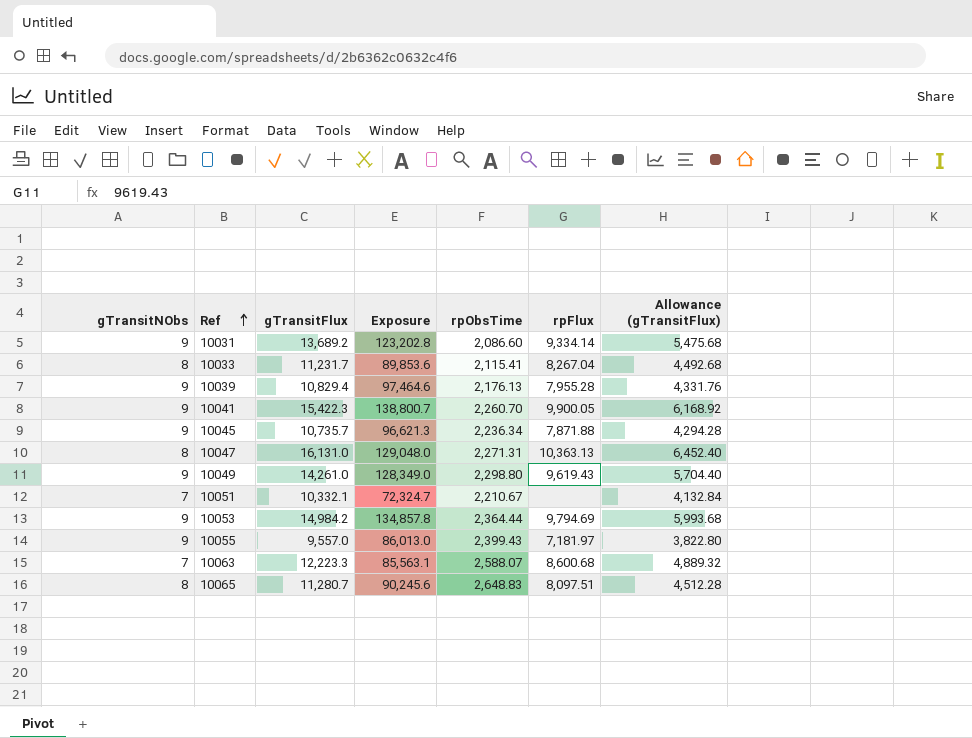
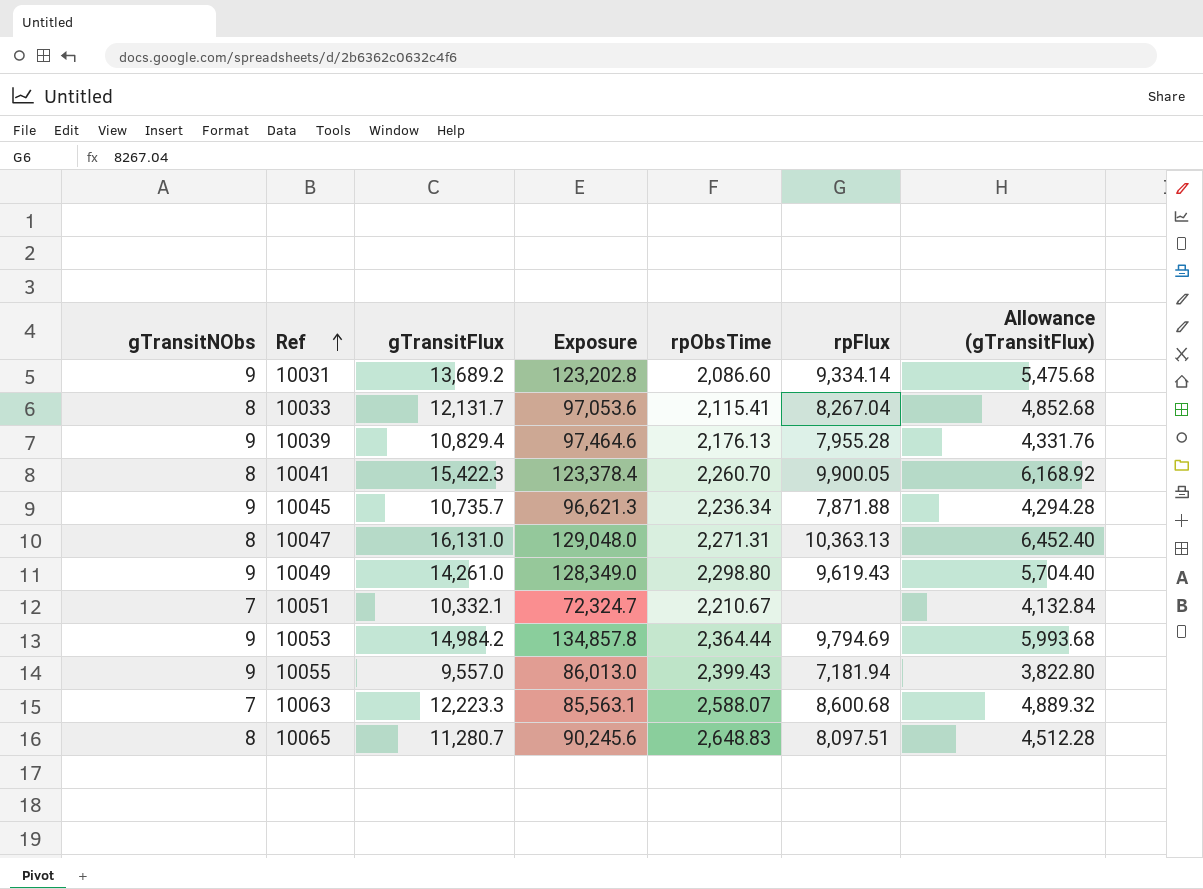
10033 | gTransitFlux: 11,231.7 -> 12,131.7
10033 | Exposure: 89,853.6 -> 97,053.6
10033 | Allowance (gTransitFlux): 4,492.68 -> 4,852.68
10041 | gTransitNObs: 9 -> 8
10041 | Exposure: 138,800.7 -> 123,378.4
10055 | rpFlux: 7,181.97 -> 7,181.94

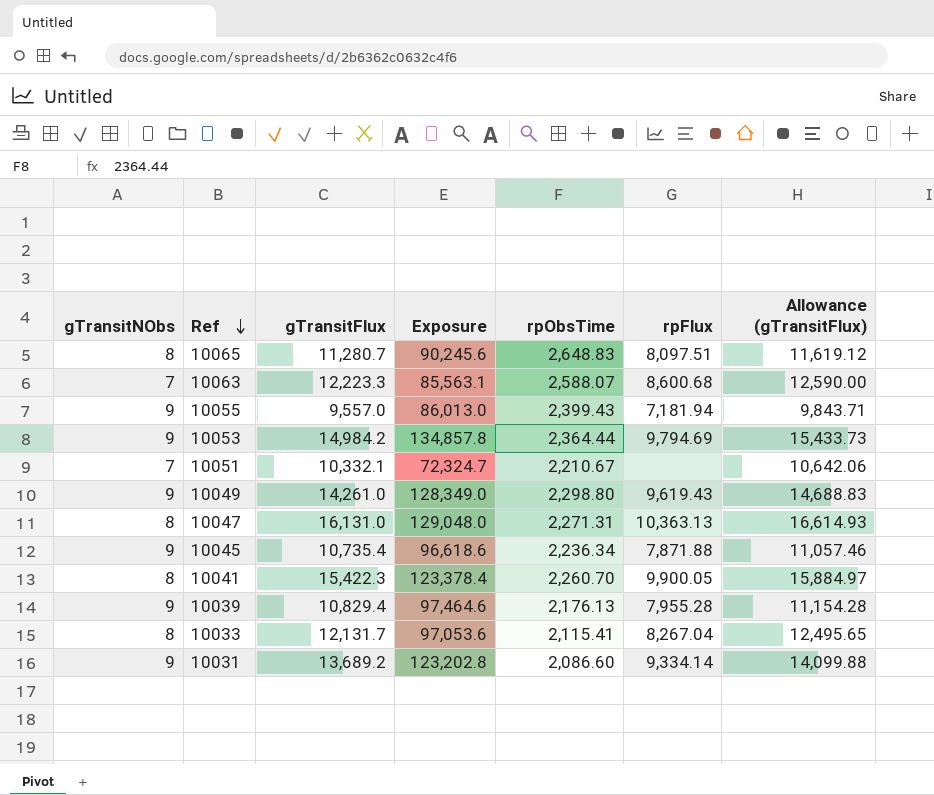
row order: Ref ascending -> Ref descending
column Allowance (gTransitFlux) | formula: [gTransitFlux] * 0.4 -> [gTransitFlux] * 1.03
10045 | gTransitFlux: 10,735.7 -> 10,735.4
10045 | Exposure: 96,621.3 -> 96,618.6

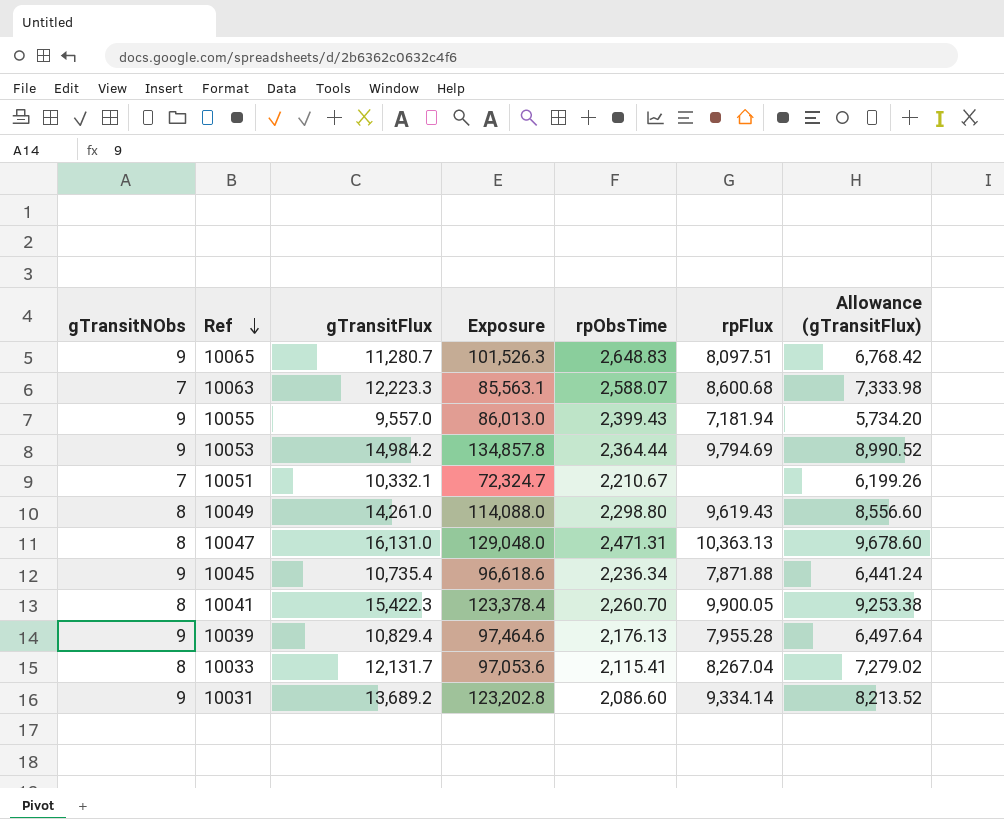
column Allowance (gTransitFlux) | formula: [gTransitFlux] * 1.03 -> [gTransitFlux] * 0.6
10065 | gTransitNObs: 8 -> 9
10065 | Exposure: 90,245.6 -> 101,526.3
10049 | gTransitNObs: 9 -> 8
10049 | Exposure: 128,349.0 -> 114,088.0
10047 | rpObsTime: 2,271.31 -> 2,471.31

